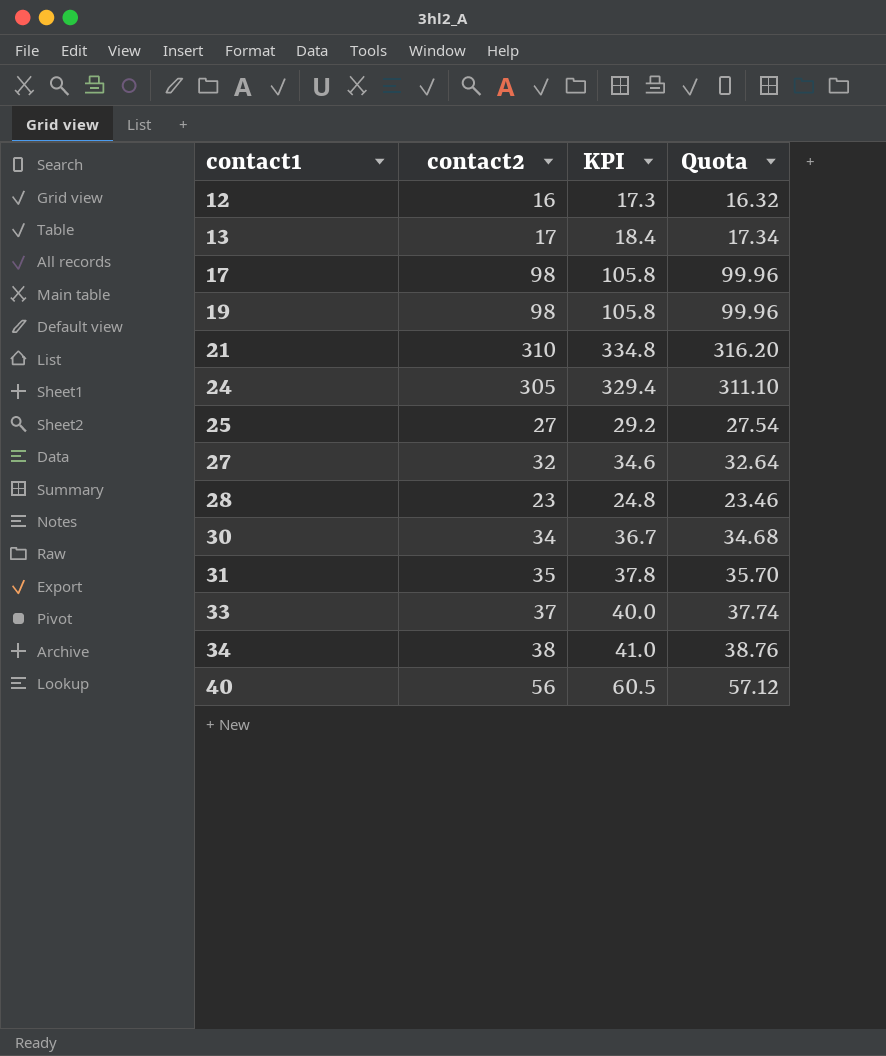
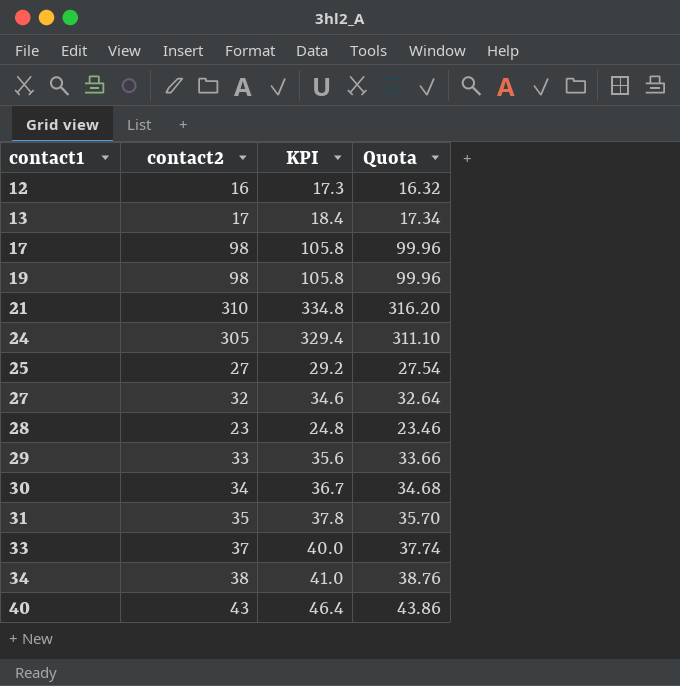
row 29: none -> 33 | 35.6 | 33.66
40 | contact2: 56 -> 43
40 | KPI: 60.5 -> 46.4
40 | Quota: 57.12 -> 43.86

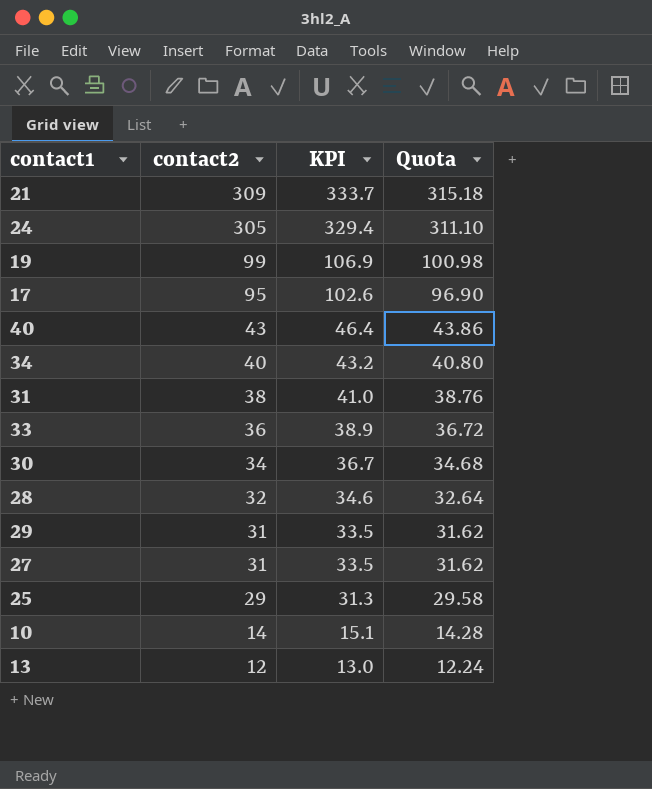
row order: contact1 ascending -> contact2 descending
row 12: 16 | 17.3 | 16.32 -> none
21 | contact2: 310 -> 309
21 | KPI: 334.8 -> 333.7
21 | Quota: 316.20 -> 315.18
19 | contact2: 98 -> 99
19 | KPI: 105.8 -> 106.9
19 | Quota: 99.96 -> 100.98
17 | contact2: 98 -> 95
17 | KPI: 105.8 -> 102.6
17 | Quota: 99.96 -> 96.90
34 | contact2: 38 -> 40
34 | KPI: 41.0 -> 43.2
34 | Quota: 38.76 -> 40.80
31 | contact2: 35 -> 38
31 | KPI: 37.8 -> 41.0
31 | Quota: 35.70 -> 38.76
33 | contact2: 37 -> 36
33 | KPI: 40.0 -> 38.9
33 | Quota: 37.74 -> 36.72
28 | contact2: 23 -> 32
28 | KPI: 24.8 -> 34.6
28 | Quota: 23.46 -> 32.64
29 | contact2: 33 -> 31
29 | KPI: 35.6 -> 33.5
29 | Quota: 33.66 -> 31.62
27 | contact2: 32 -> 31
27 | KPI: 34.6 -> 33.5
27 | Quota: 32.64 -> 31.62
25 | contact2: 27 -> 29
25 | KPI: 29.2 -> 31.3
25 | Quota: 27.54 -> 29.58
row 10: none -> 14 | 15.1 | 14.28
13 | contact2: 17 -> 12
13 | KPI: 18.4 -> 13.0
13 | Quota: 17.34 -> 12.24

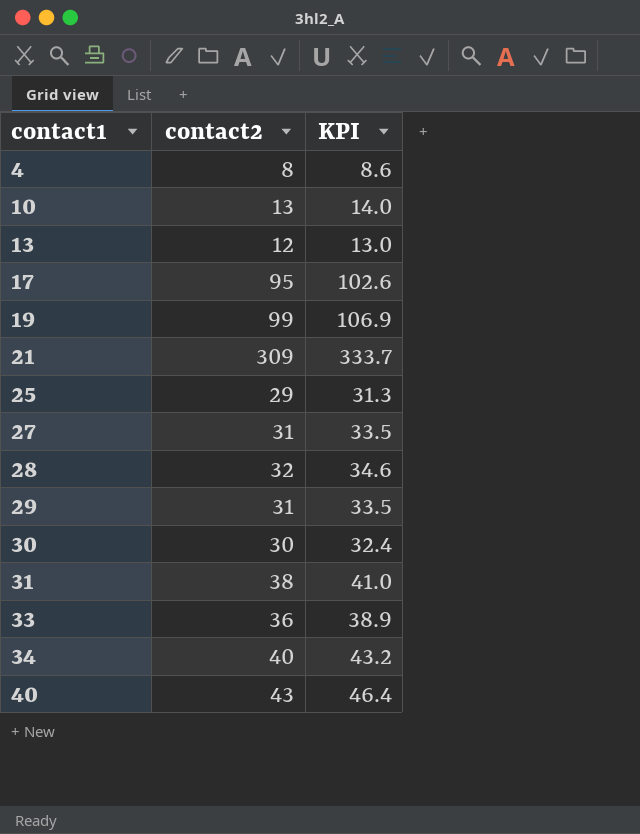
row order: contact2 descending -> contact1 ascending
column Quota | formula: [contact2] * 1.02 -> none
row 24: 305 | 329.4 | 311.10 -> none
row 4: none -> 8 | 8.6
10 | contact2: 14 -> 13
10 | KPI: 15.1 -> 14.0
30 | contact2: 34 -> 30
30 | KPI: 36.7 -> 32.4

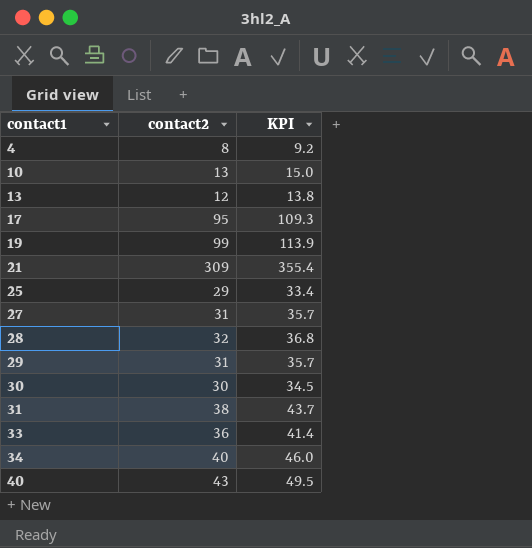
column KPI | formula: [contact2] * 1.08 -> [contact2] * 1.15

